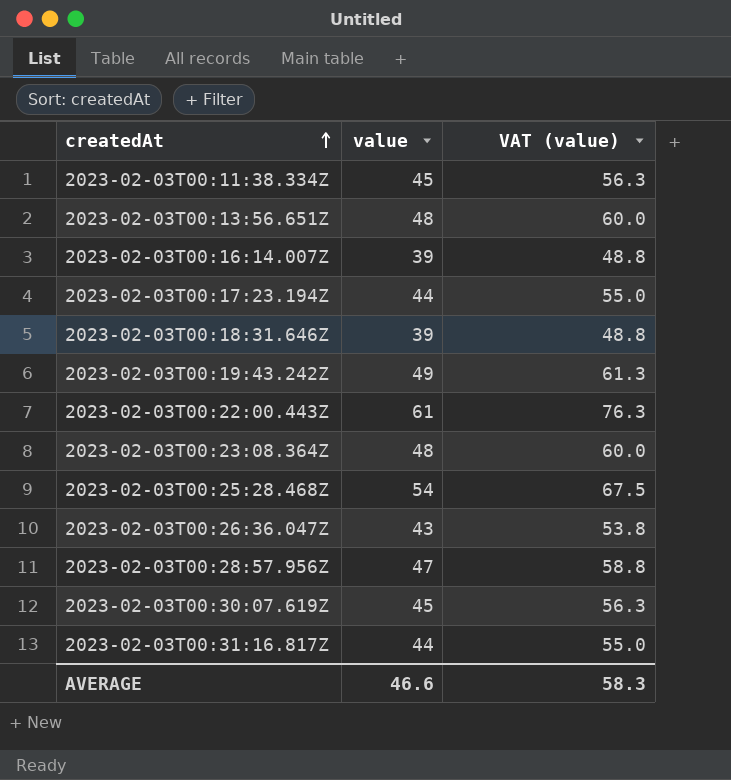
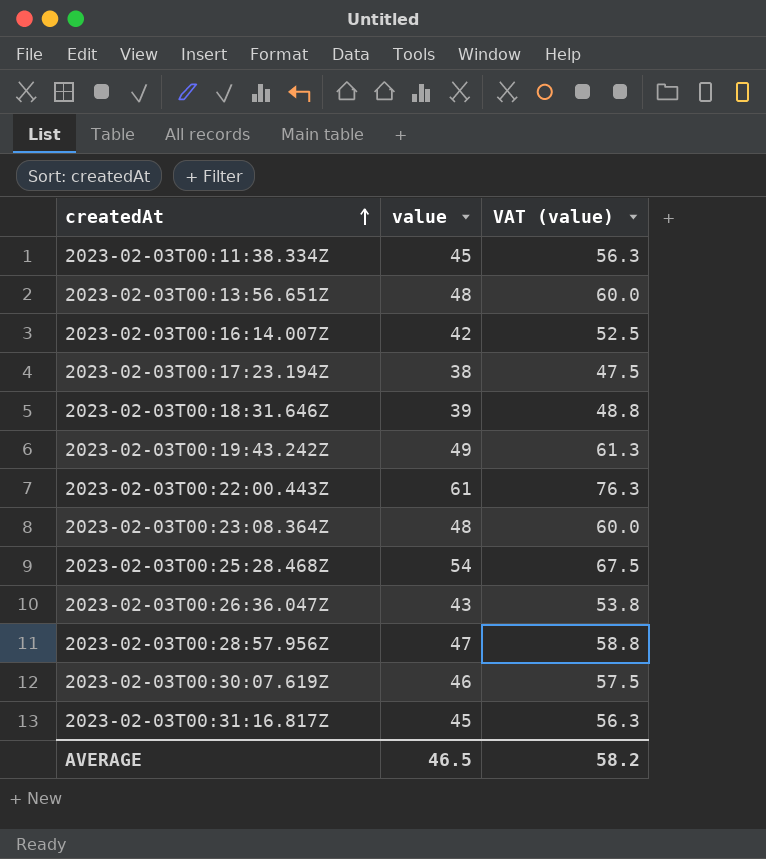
2023-02-03T00:16:14.007Z | value: 39 -> 42
2023-02-03T00:16:14.007Z | VAT (value): 48.8 -> 52.5
2023-02-03T00:17:23.194Z | value: 44 -> 38
2023-02-03T00:17:23.194Z | VAT (value): 55.0 -> 47.5
2023-02-03T00:30:07.619Z | value: 45 -> 46
2023-02-03T00:30:07.619Z | VAT (value): 56.3 -> 57.5
2023-02-03T00:31:16.817Z | value: 44 -> 45
2023-02-03T00:31:16.817Z | VAT (value): 55.0 -> 56.3
AVERAGE | value: 46.6 -> 46.5
AVERAGE | VAT (value): 58.3 -> 58.2

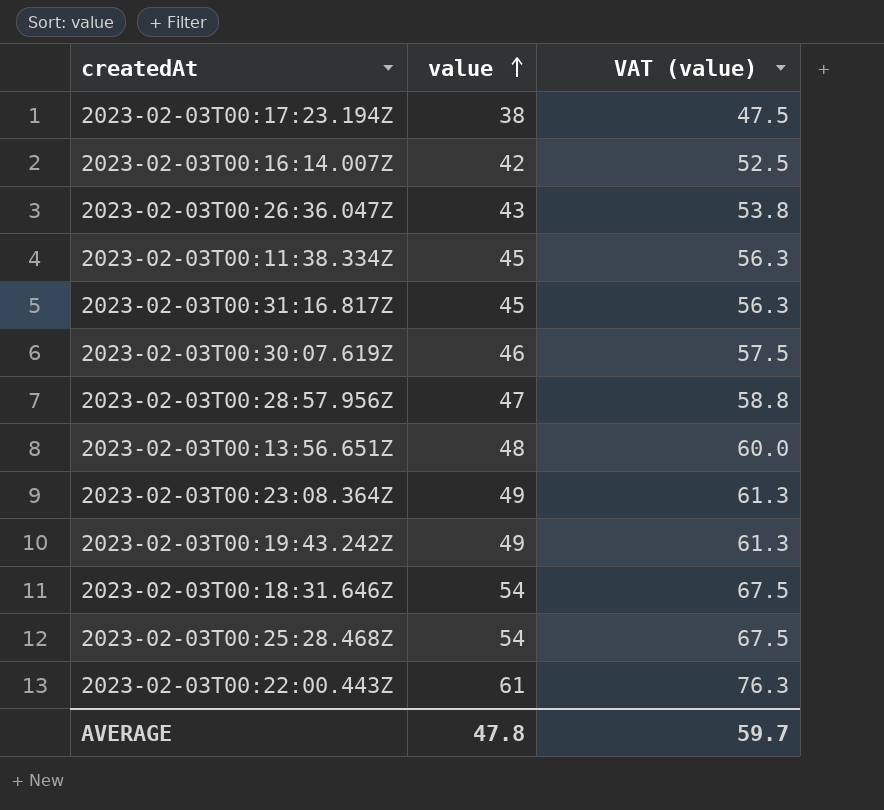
row order: createdAt ascending -> value ascending
2023-02-03T00:23:08.364Z | value: 48 -> 49
2023-02-03T00:23:08.364Z | VAT (value): 60.0 -> 61.3
2023-02-03T00:18:31.646Z | value: 39 -> 54
2023-02-03T00:18:31.646Z | VAT (value): 48.8 -> 67.5
AVERAGE | value: 46.5 -> 47.8
AVERAGE | VAT (value): 58.2 -> 59.7

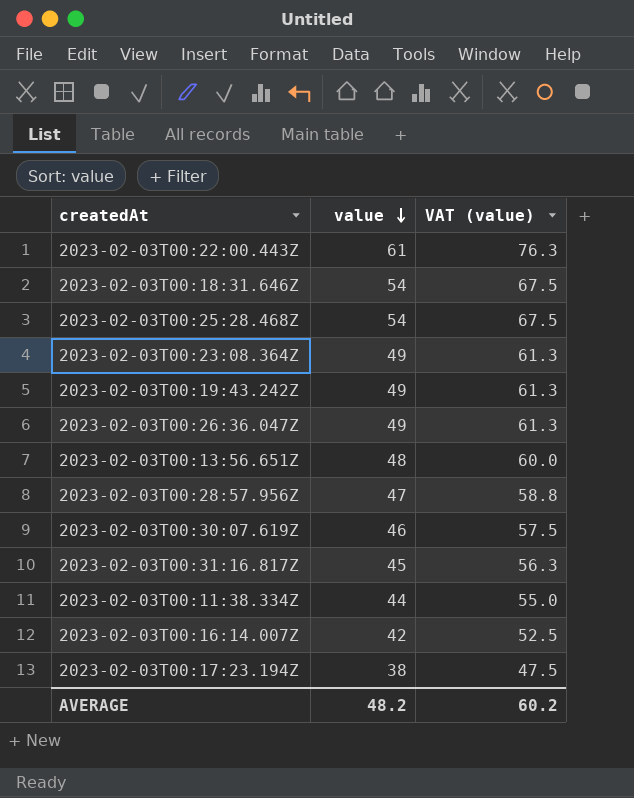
row order: value ascending -> value descending
2023-02-03T00:26:36.047Z | value: 43 -> 49
2023-02-03T00:26:36.047Z | VAT (value): 53.8 -> 61.3
2023-02-03T00:11:38.334Z | value: 45 -> 44
2023-02-03T00:11:38.334Z | VAT (value): 56.3 -> 55.0
AVERAGE | value: 47.8 -> 48.2
AVERAGE | VAT (value): 59.7 -> 60.2

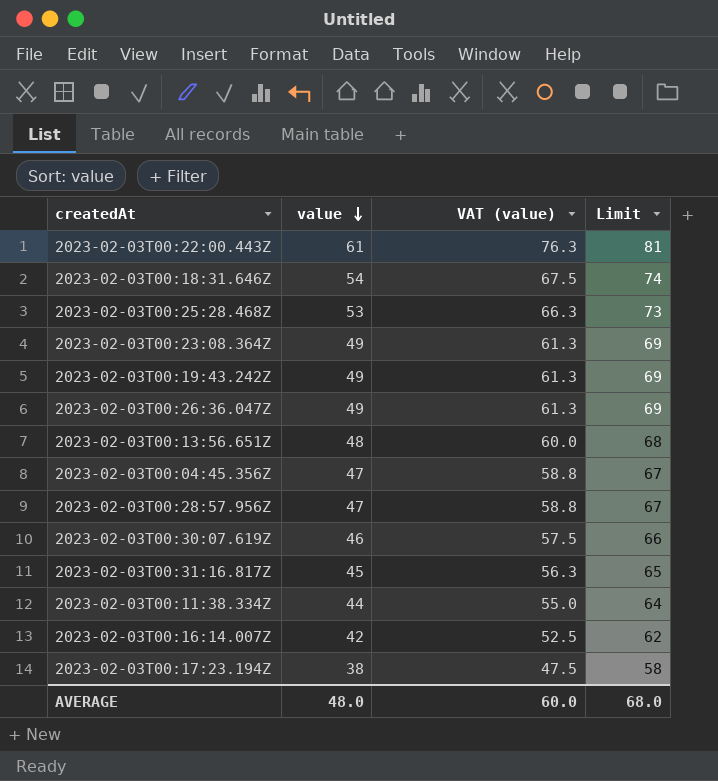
column Limit | formula: none -> [value] + 20
2023-02-03T00:25:28.468Z | value: 54 -> 53
2023-02-03T00:25:28.468Z | VAT (value): 67.5 -> 66.3
row 2023-02-03T00:04:45.356Z: none -> 47 | 58.8 | 67
AVERAGE | value: 48.2 -> 48.0
AVERAGE | VAT (value): 60.2 -> 60.0

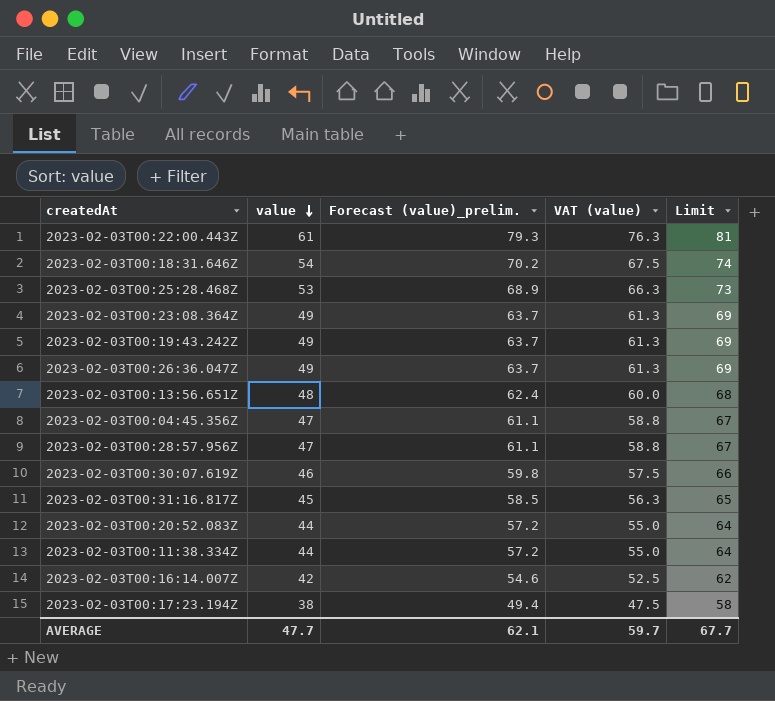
column Forecast (value)_prelim. | formula: none -> [value] * 1.3
row 2023-02-03T00:20:52.083Z: none -> 44 | 57.2 | 55.0 | 64
AVERAGE | value: 48.0 -> 47.7
AVERAGE | VAT (value): 60.0 -> 59.7
AVERAGE | Limit: 68.0 -> 67.7

